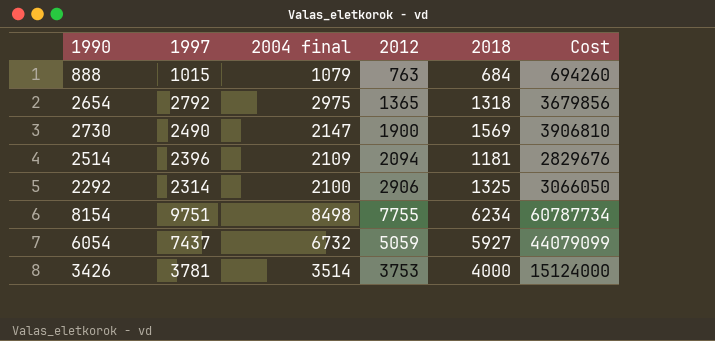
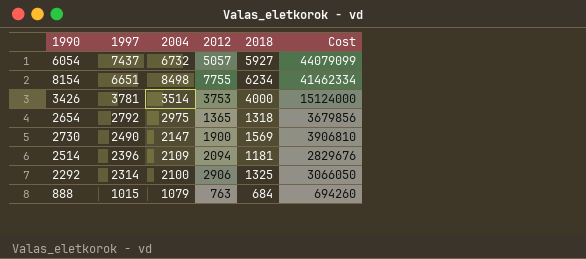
row order: none -> 1997 descending
column name: 2004 final -> 2004
6054 | 2012: 5059 -> 5057
8154 | 1997: 9751 -> 6651
8154 | Cost: 60787734 -> 41462334

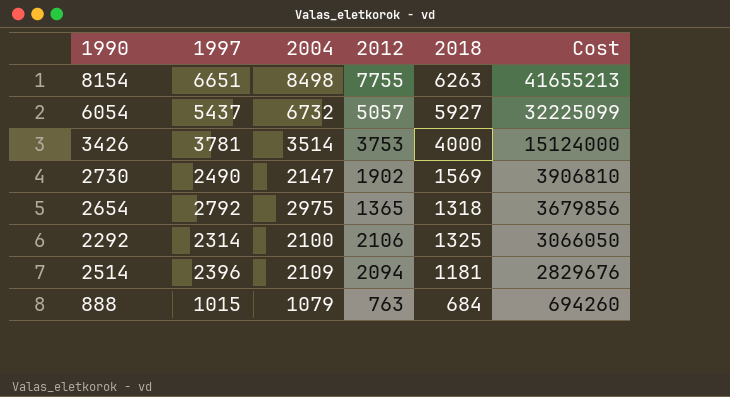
row order: 1997 descending -> Cost descending
8154 | 2018: 6234 -> 6263
8154 | Cost: 41462334 -> 41655213
6054 | 1997: 7437 -> 5437
6054 | Cost: 44079099 -> 32225099
2730 | 2012: 1900 -> 1902
2292 | 2012: 2906 -> 2106

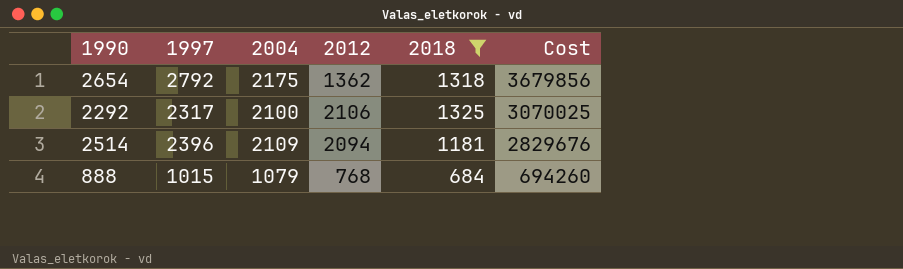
filter: none -> 2018 <= 1325
2654 | 2004: 2975 -> 2175
2654 | 2012: 1365 -> 1362
2292 | 1997: 2314 -> 2317
2292 | Cost: 3066050 -> 3070025
888 | 2012: 763 -> 768

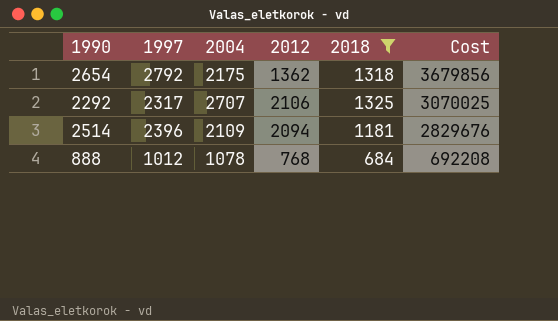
2292 | 2004: 2100 -> 2707
888 | 1997: 1015 -> 1012
888 | 2004: 1079 -> 1078
888 | Cost: 694260 -> 692208

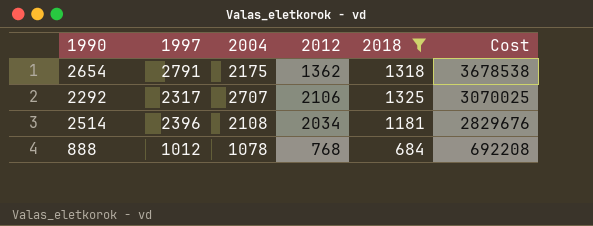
2654 | 1997: 2792 -> 2791
2654 | Cost: 3679856 -> 3678538
2514 | 2004: 2109 -> 2108
2514 | 2012: 2094 -> 2034

